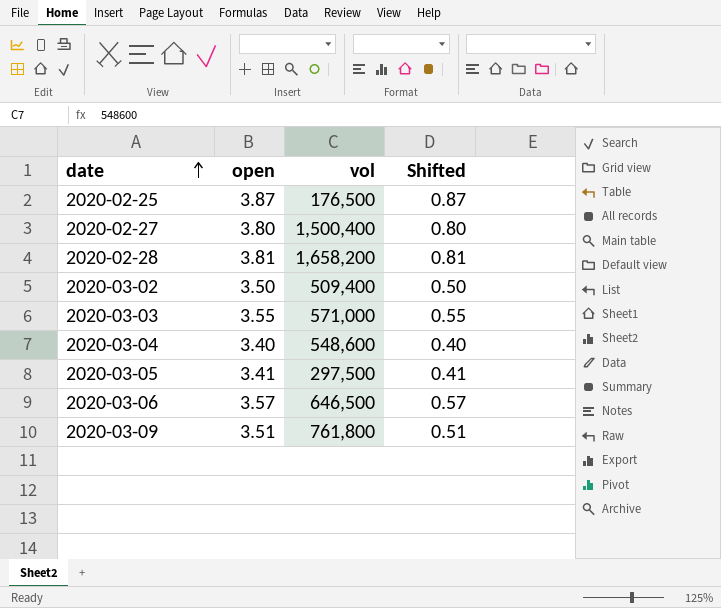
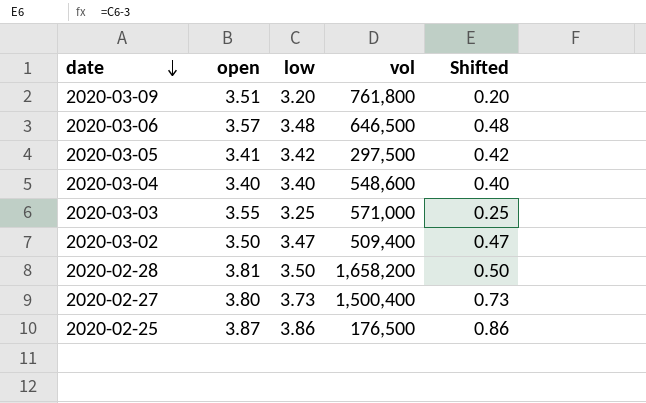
row order: date ascending -> date descending
column low | position: none -> 3
column Shifted | formula: [open] - 3 -> [low] - 3

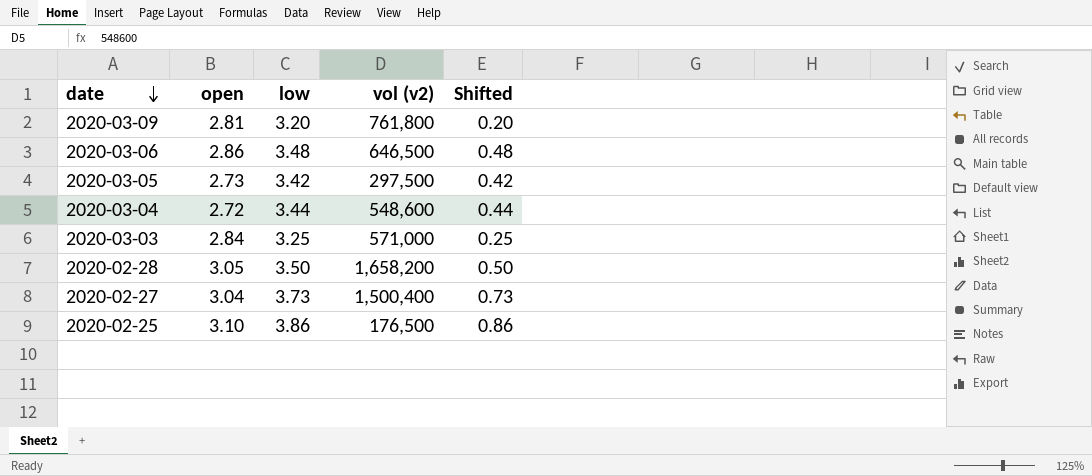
column name: vol -> vol (v2)
row 2020-03-02: 3.50 | 3.47 | 509,400 | 0.47 -> none
2020-03-09 | open: 3.51 -> 2.81
2020-03-06 | open: 3.57 -> 2.86
2020-03-05 | open: 3.41 -> 2.73
2020-03-04 | open: 3.40 -> 2.72
2020-03-04 | low: 3.40 -> 3.44
2020-03-04 | Shifted: 0.40 -> 0.44
2020-03-03 | open: 3.55 -> 2.84
2020-02-28 | open: 3.81 -> 3.05
2020-02-27 | open: 3.80 -> 3.04
2020-02-25 | open: 3.87 -> 3.10

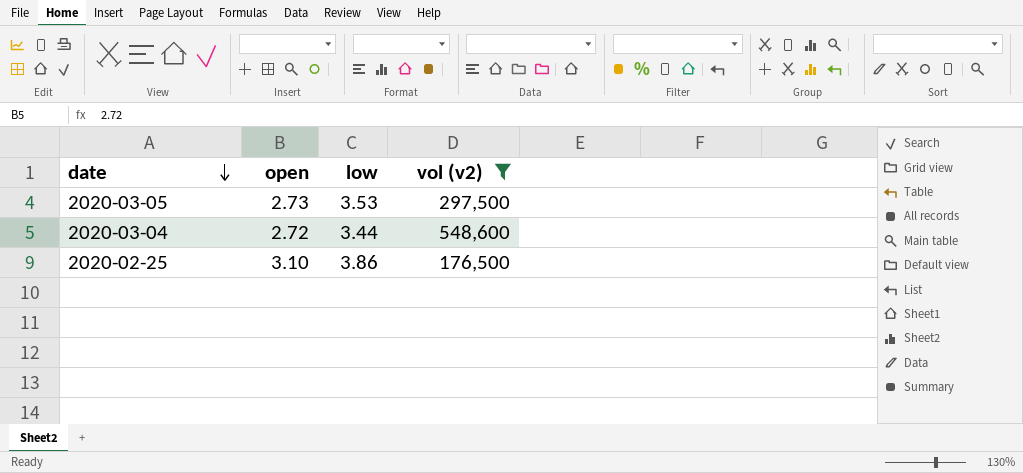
filter: none -> vol (v2) <= 548,600
column Shifted | formula: [low] - 3 -> none
2020-03-05 | low: 3.42 -> 3.53

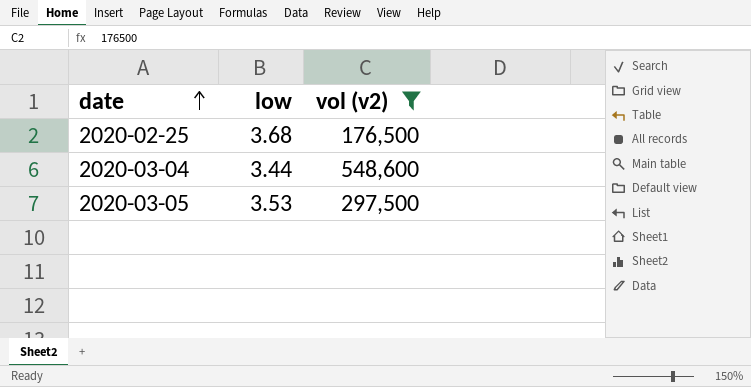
row order: date descending -> date ascending
column open | position: 2 -> none
2020-02-25 | low: 3.86 -> 3.68

